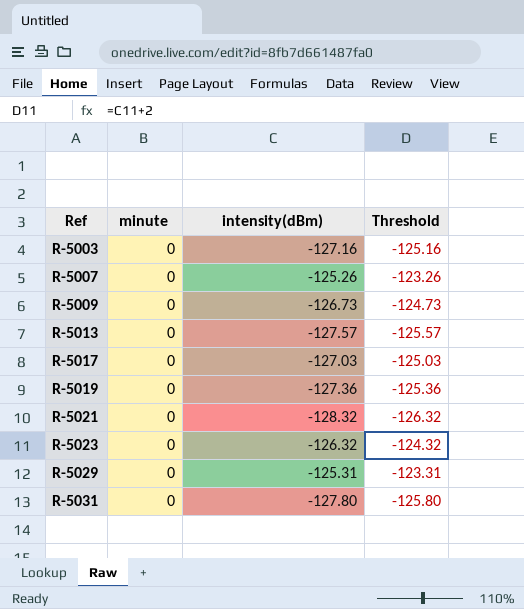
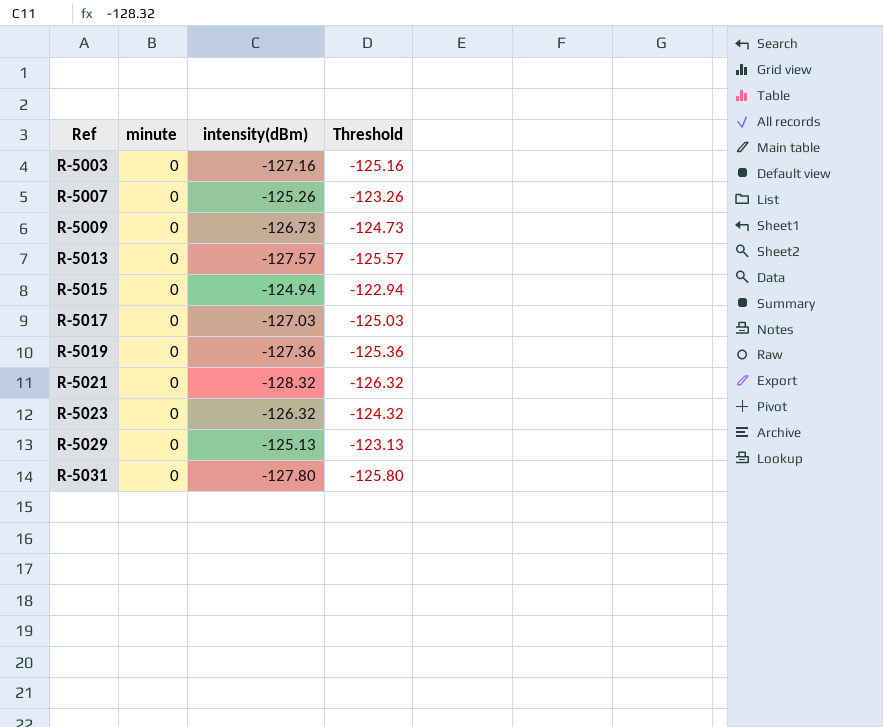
row R-5015: none -> 0 | -124.94 | -122.94
R-5029 | intensity(dBm): -125.31 -> -125.13
R-5029 | Threshold: -123.31 -> -123.13

